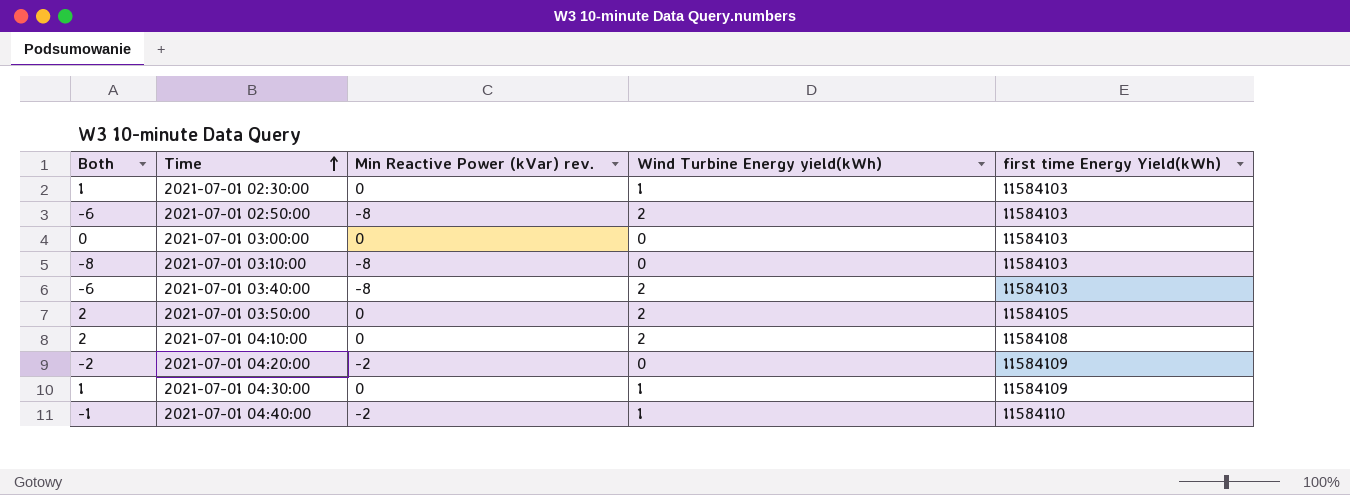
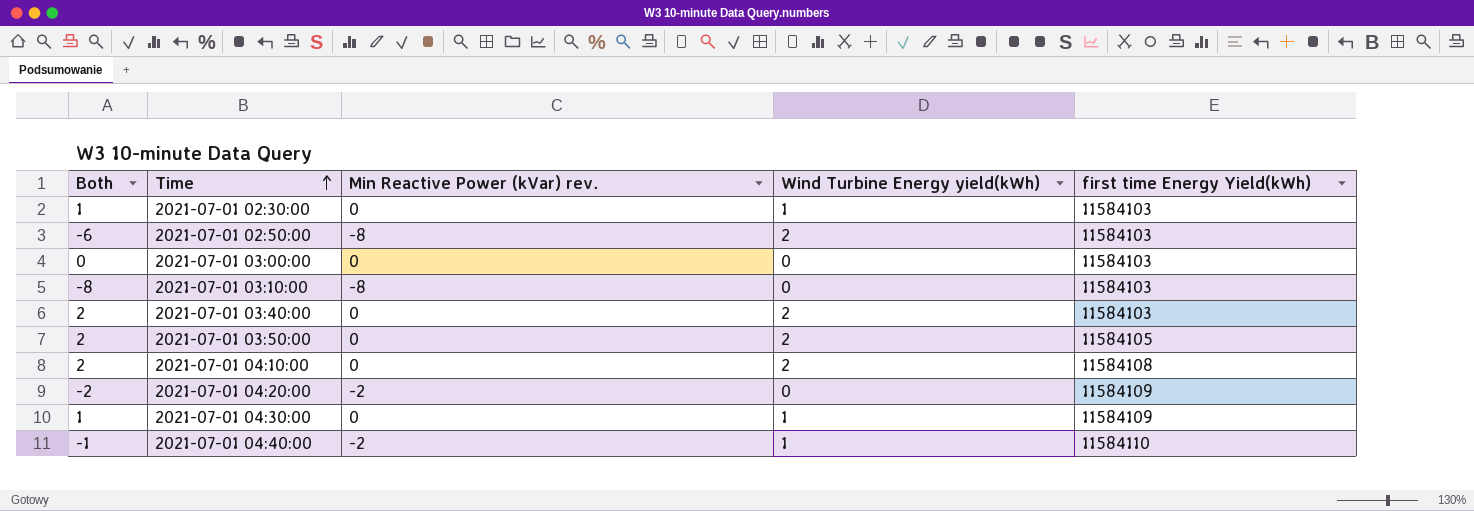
2021-07-01 03:40:00 | Both: -6 -> 2
2021-07-01 03:40:00 | Min Reactive Power (kVar) rev.: -8 -> 0

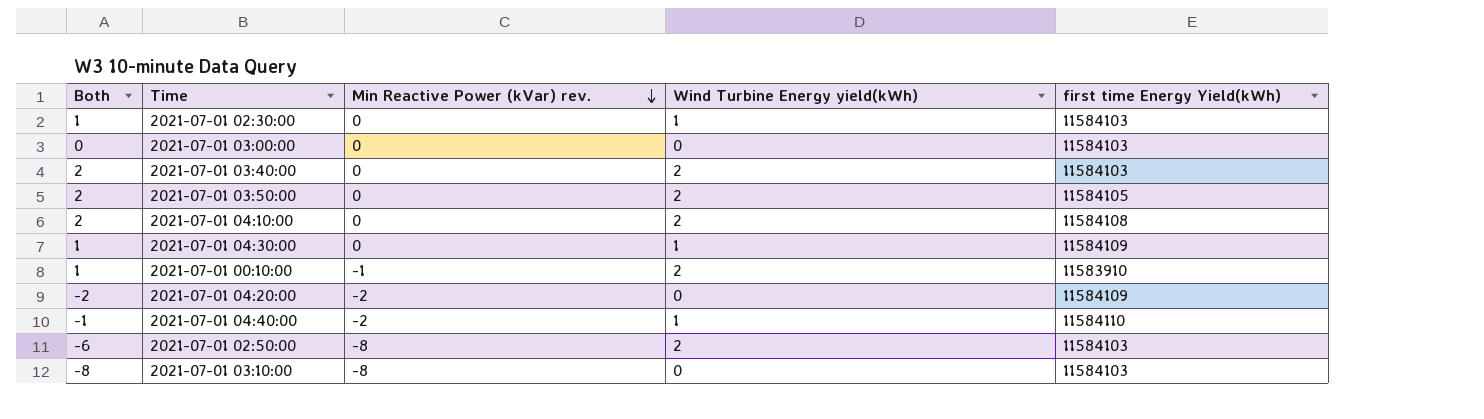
row order: Time ascending -> Min Reactive Power (kVar) rev. descending
row 2021-07-01 00:10:00: none -> 1 | -1 | 2 | 11583910

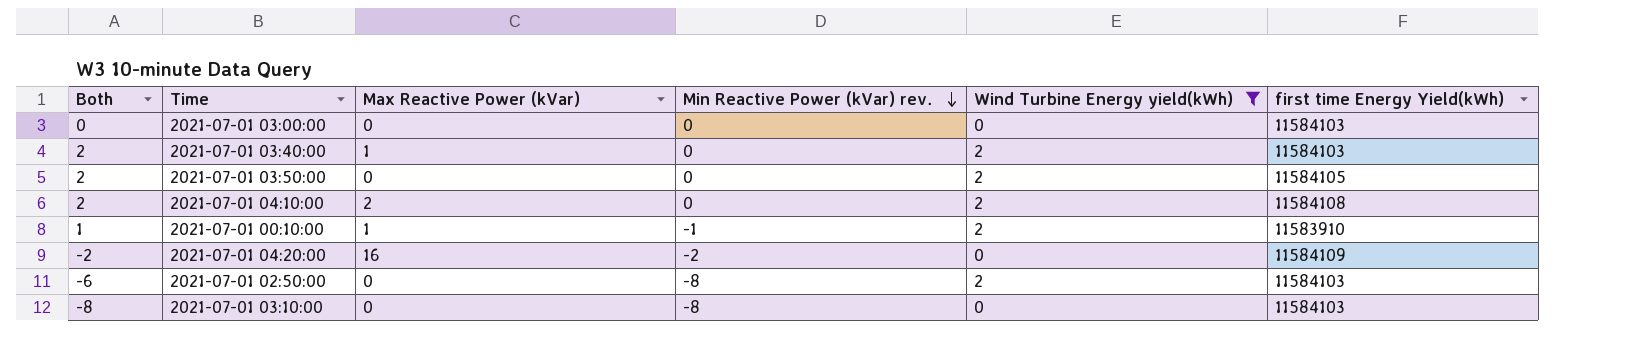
filter: none -> Wind Turbine Energy yield(kWh) != 1
column Max Reactive Power (kVar) | position: none -> 3

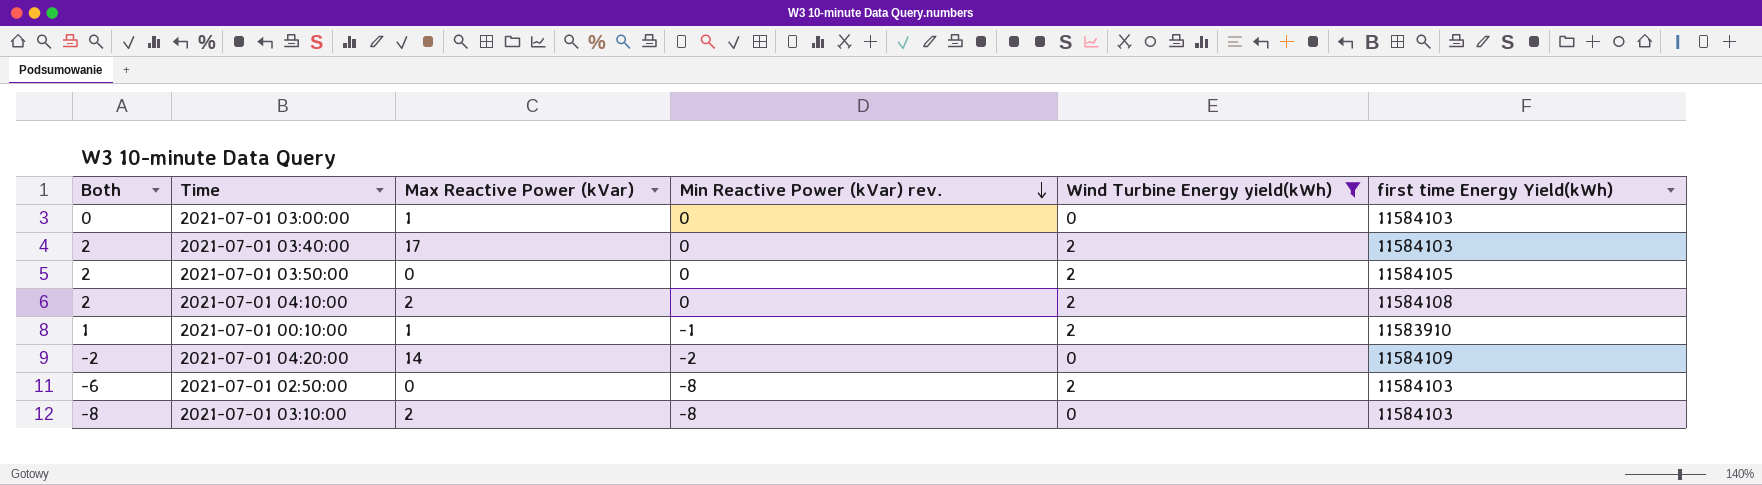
2021-07-01 03:00:00 | Max Reactive Power (kVar): 0 -> 1
2021-07-01 03:40:00 | Max Reactive Power (kVar): 1 -> 17
2021-07-01 04:20:00 | Max Reactive Power (kVar): 16 -> 14
2021-07-01 03:10:00 | Max Reactive Power (kVar): 0 -> 2

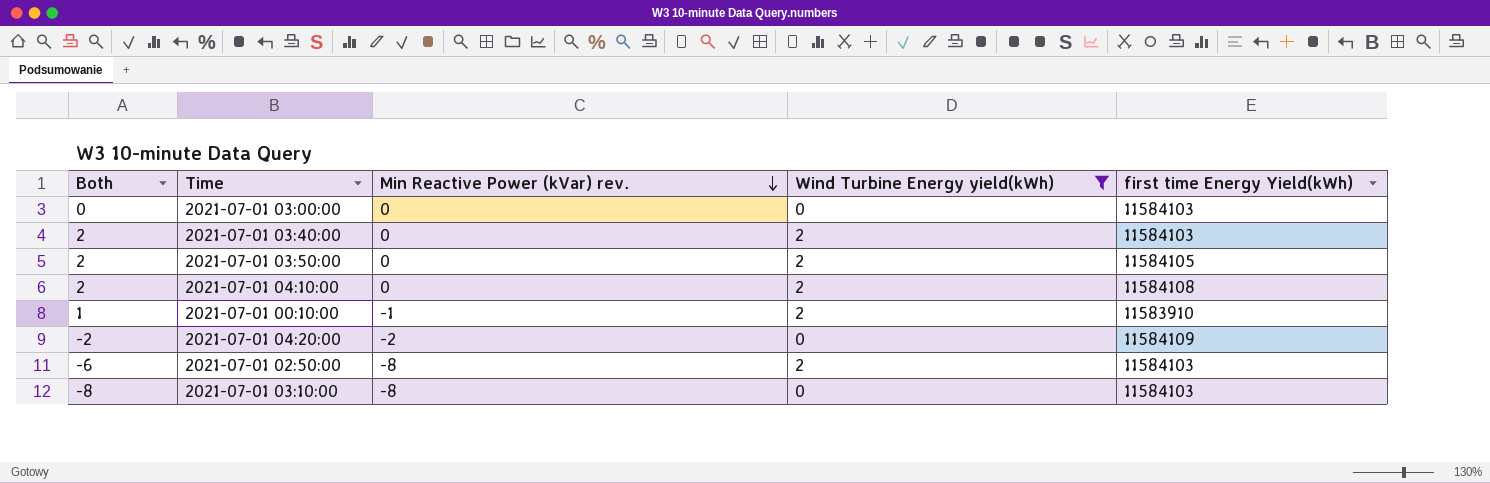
column Max Reactive Power (kVar) | position: 3 -> none

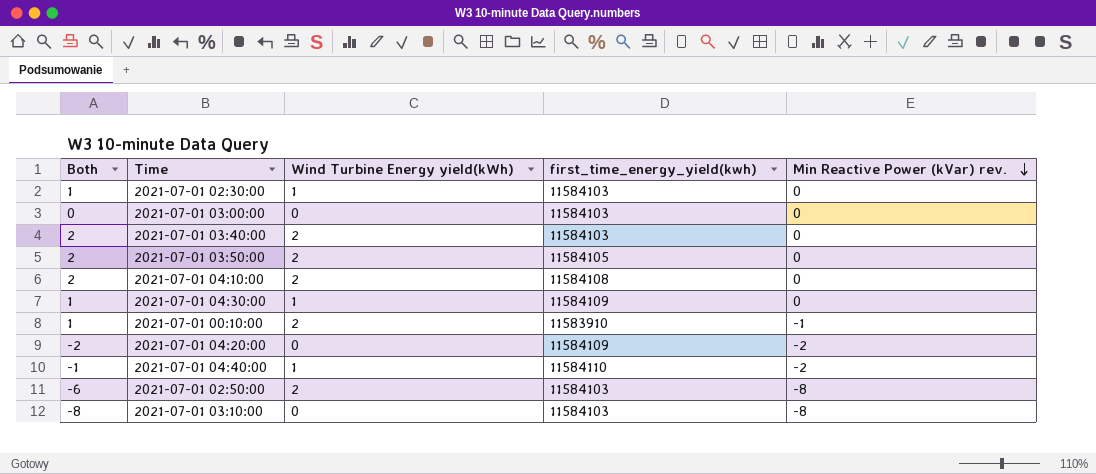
filter: Wind Turbine Energy yield(kWh) != 1 -> none
column name: first time Energy Yield(kWh) -> first_time_energy_yield(kwh)
column Min Reactive Power (kVar) rev. | position: 3 -> 5

